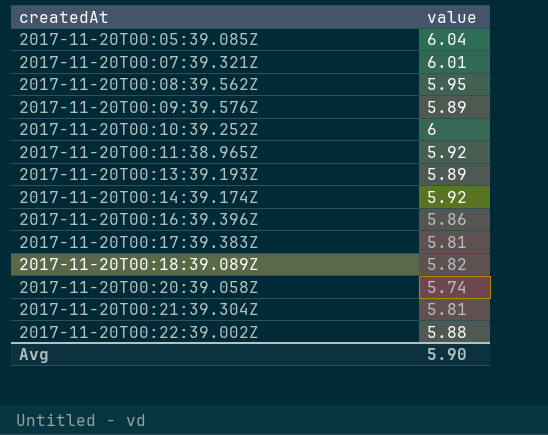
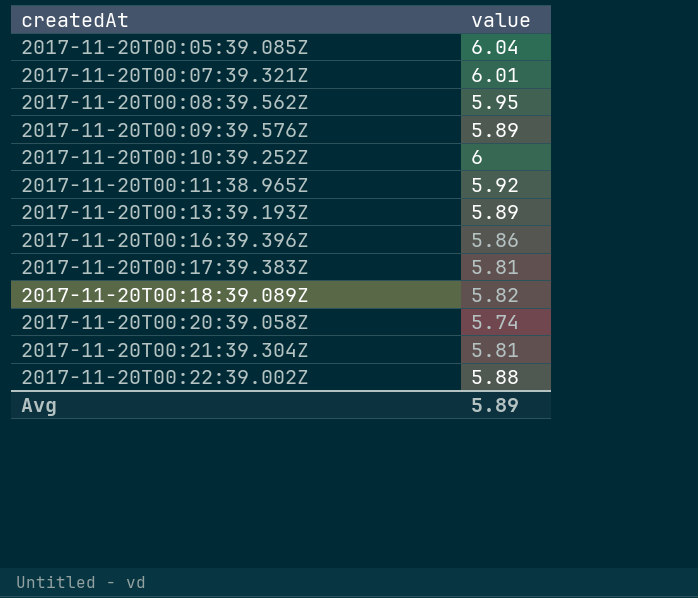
row 2017-11-20T00:14:39.174Z: 5.92 -> none
Avg | value: 5.90 -> 5.89

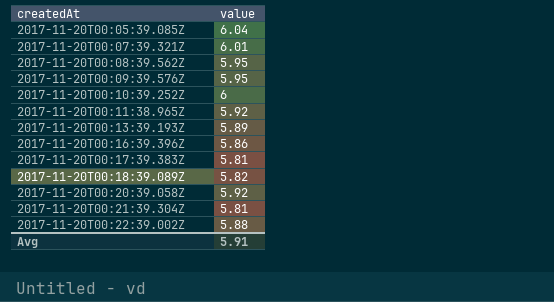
2017-11-20T00:09:39.576Z | value: 5.89 -> 5.95
2017-11-20T00:20:39.058Z | value: 5.74 -> 5.92
Avg | value: 5.89 -> 5.91

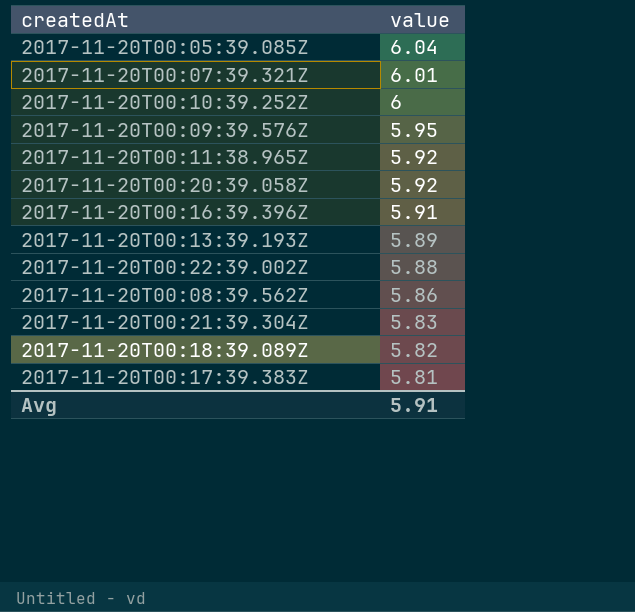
row order: createdAt ascending -> value descending
2017-11-20T00:16:39.396Z | value: 5.86 -> 5.91
2017-11-20T00:08:39.562Z | value: 5.95 -> 5.86
2017-11-20T00:21:39.304Z | value: 5.81 -> 5.83

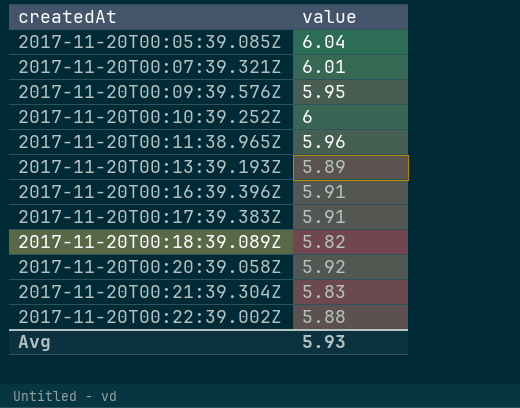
row order: value descending -> createdAt ascending
row 2017-11-20T00:08:39.562Z: 5.86 -> none
2017-11-20T00:11:38.965Z | value: 5.92 -> 5.96
2017-11-20T00:17:39.383Z | value: 5.81 -> 5.91
Avg | value: 5.91 -> 5.93

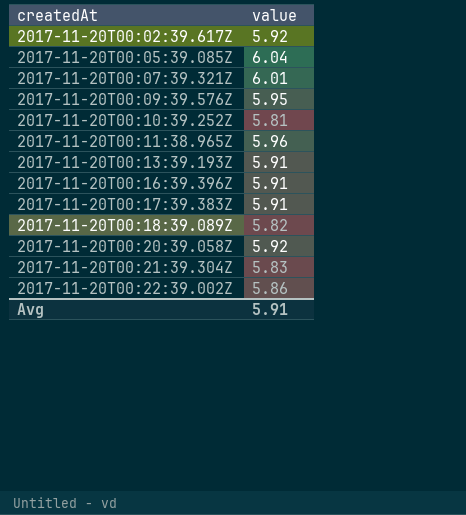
row 2017-11-20T00:02:39.617Z: none -> 5.92
2017-11-20T00:10:39.252Z | value: 6 -> 5.81
2017-11-20T00:13:39.193Z | value: 5.89 -> 5.91
2017-11-20T00:22:39.002Z | value: 5.88 -> 5.86
Avg | value: 5.93 -> 5.91

